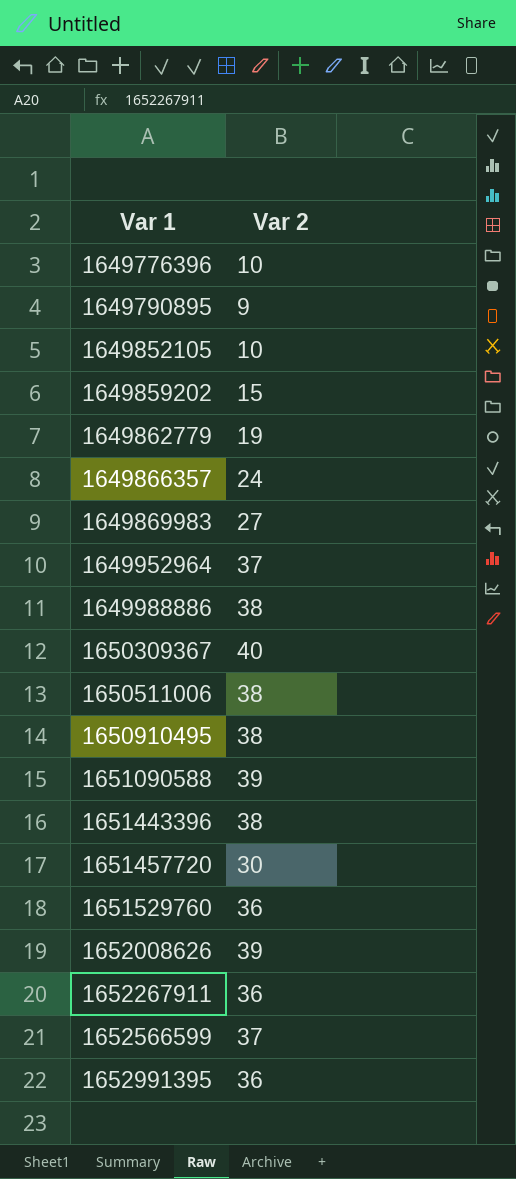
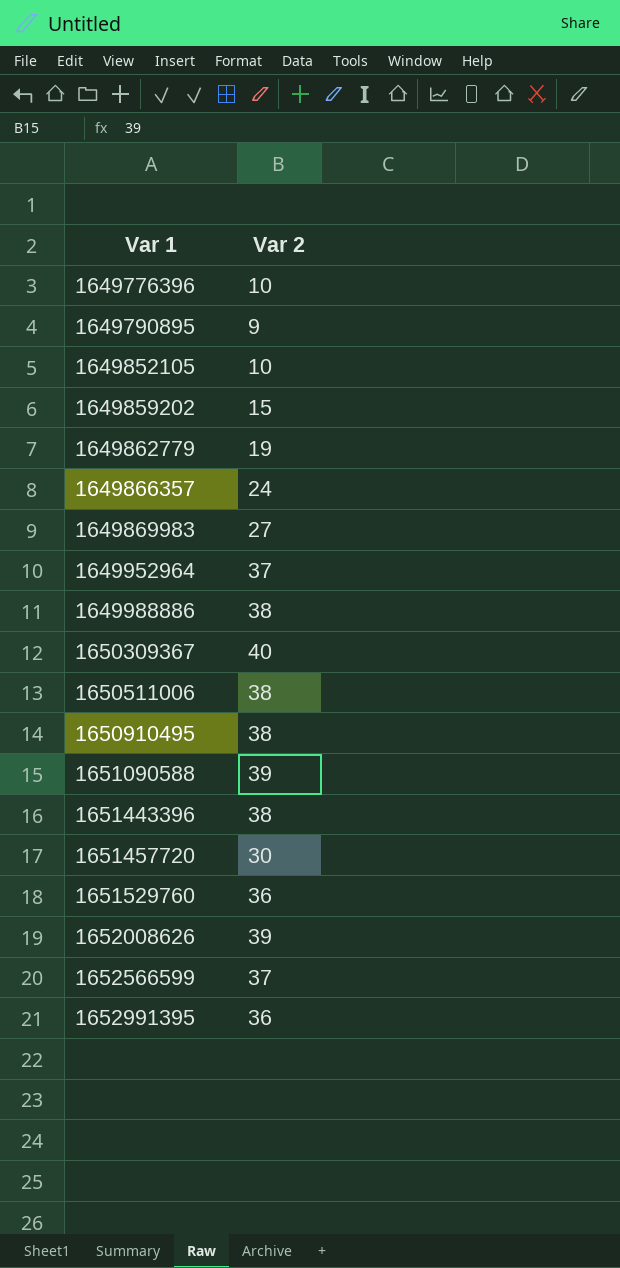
row 1652267911: 36 -> none

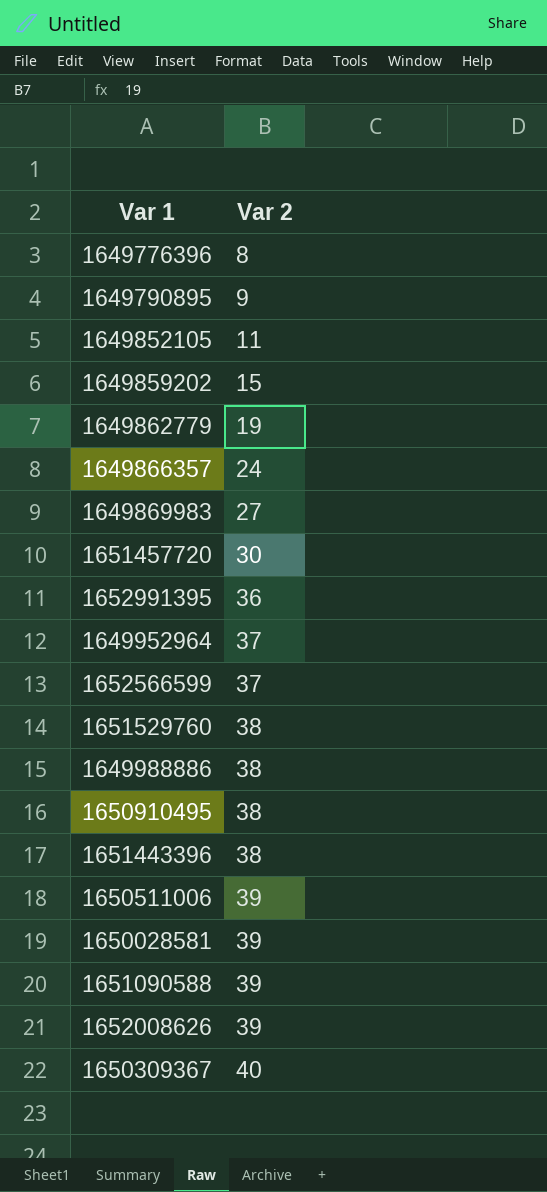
row order: Var 1 ascending -> Var 2 ascending
1649776396 | Var 2: 10 -> 8
1649852105 | Var 2: 10 -> 11
1651529760 | Var 2: 36 -> 38
1650511006 | Var 2: 38 -> 39
row 1650028581: none -> 39

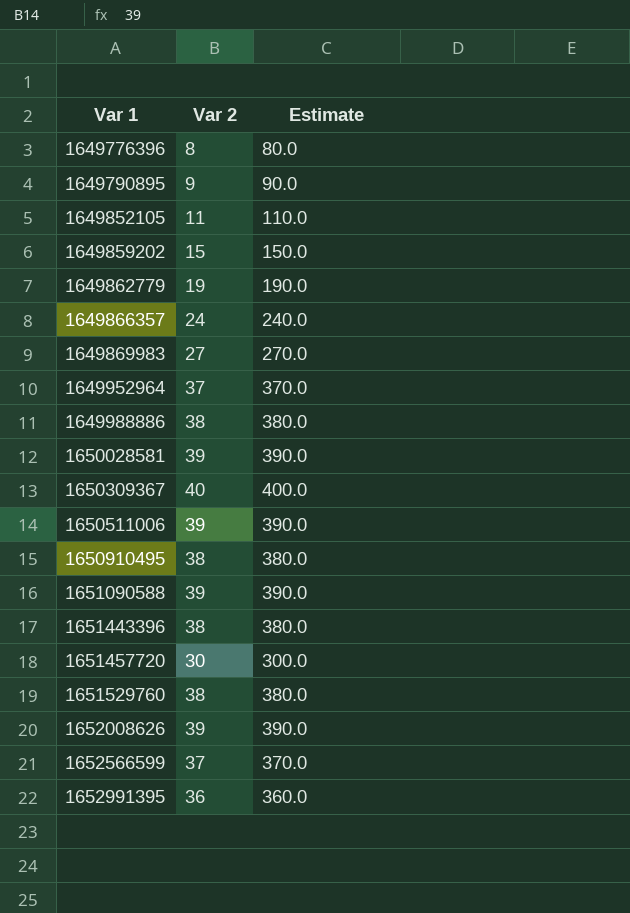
row order: Var 2 ascending -> Var 1 ascending
column Estimate | formula: none -> [Var 2] * 10

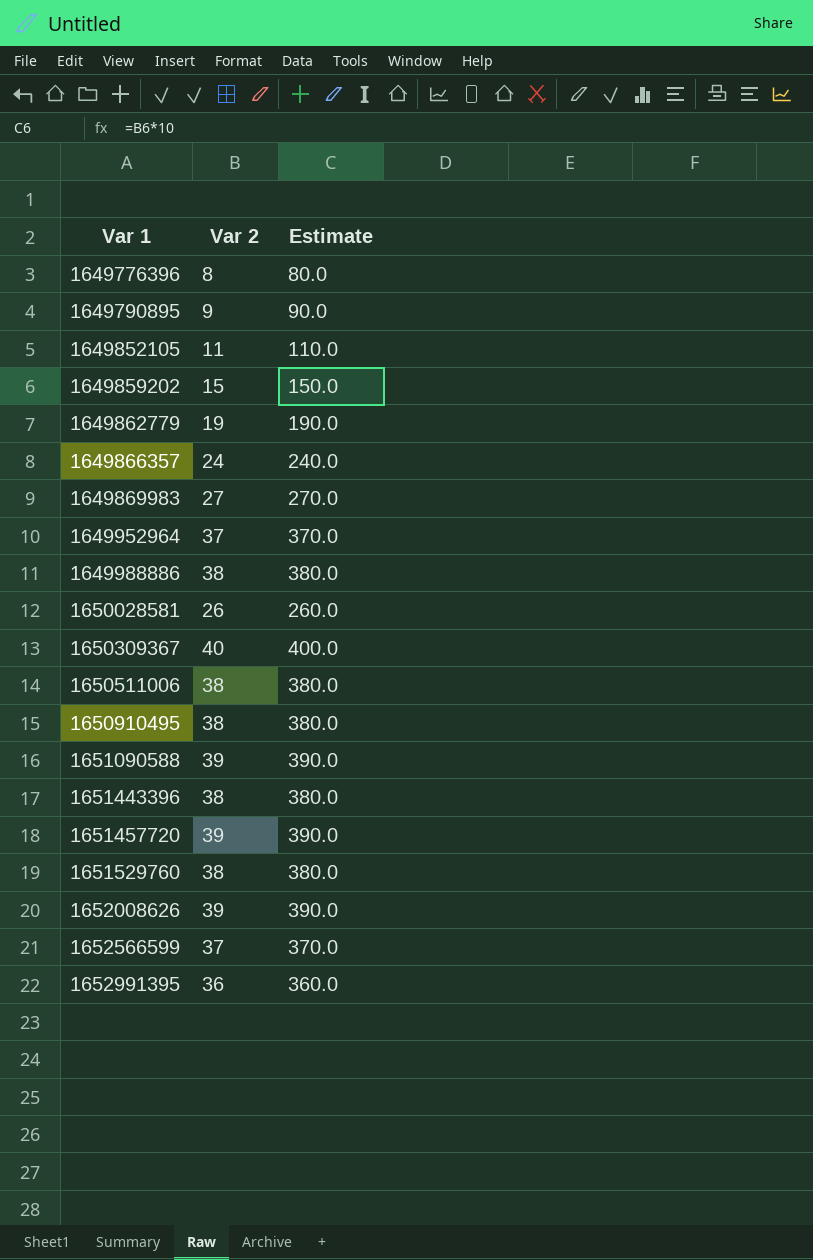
1650028581 | Var 2: 39 -> 26
1650028581 | Estimate: 390.0 -> 260.0
1650511006 | Var 2: 39 -> 38
1650511006 | Estimate: 390.0 -> 380.0
1651457720 | Var 2: 30 -> 39
1651457720 | Estimate: 300.0 -> 390.0

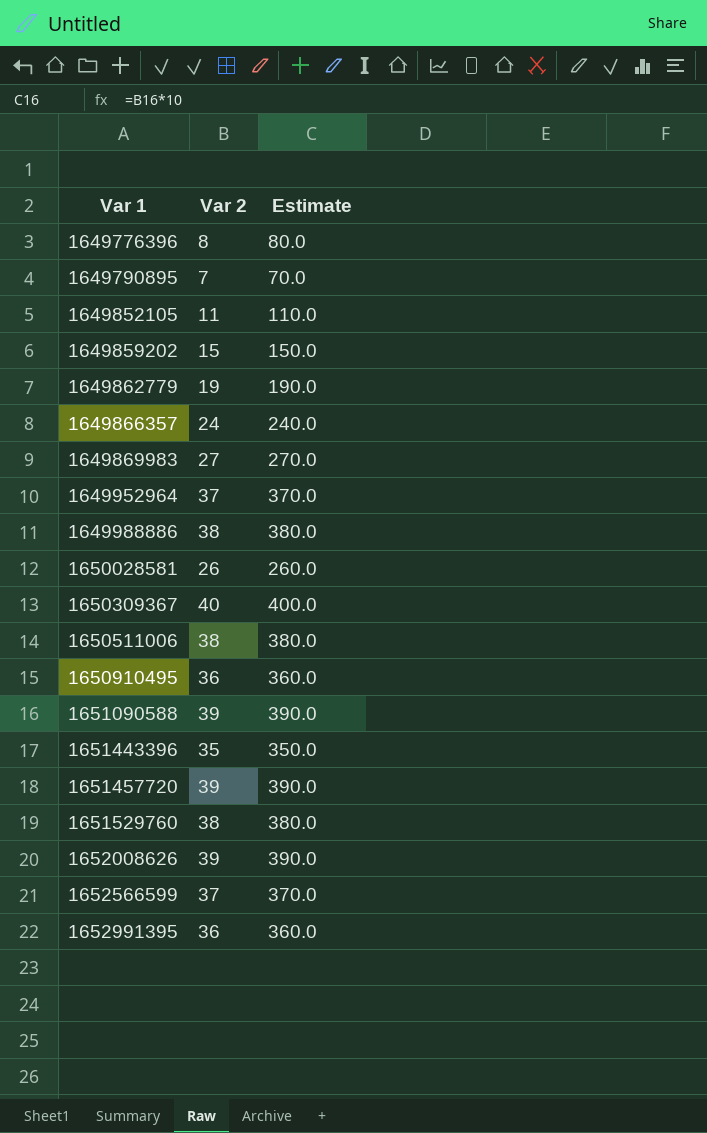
1649790895 | Var 2: 9 -> 7
1649790895 | Estimate: 90.0 -> 70.0
1650910495 | Var 2: 38 -> 36
1650910495 | Estimate: 380.0 -> 360.0
1651443396 | Var 2: 38 -> 35
1651443396 | Estimate: 380.0 -> 350.0

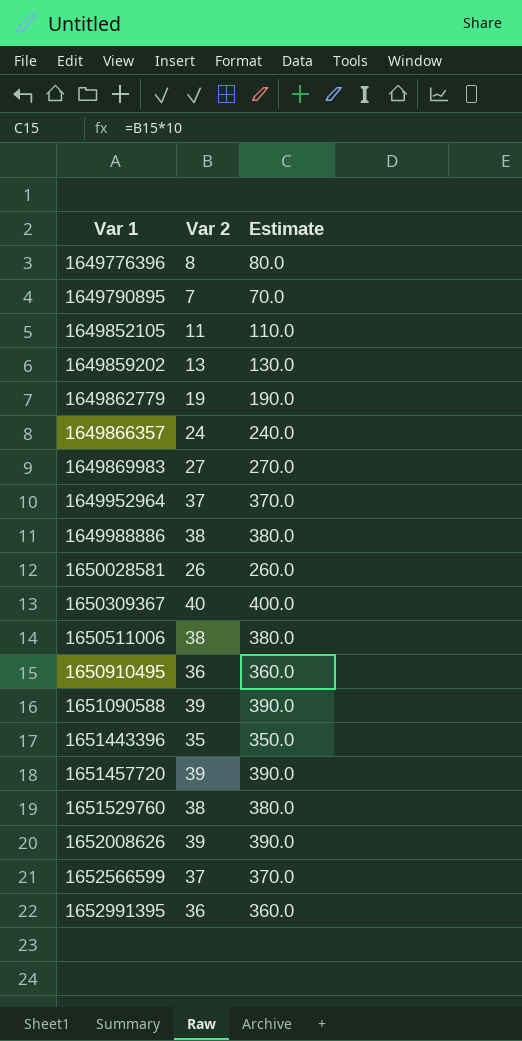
1649859202 | Var 2: 15 -> 13
1649859202 | Estimate: 150.0 -> 130.0

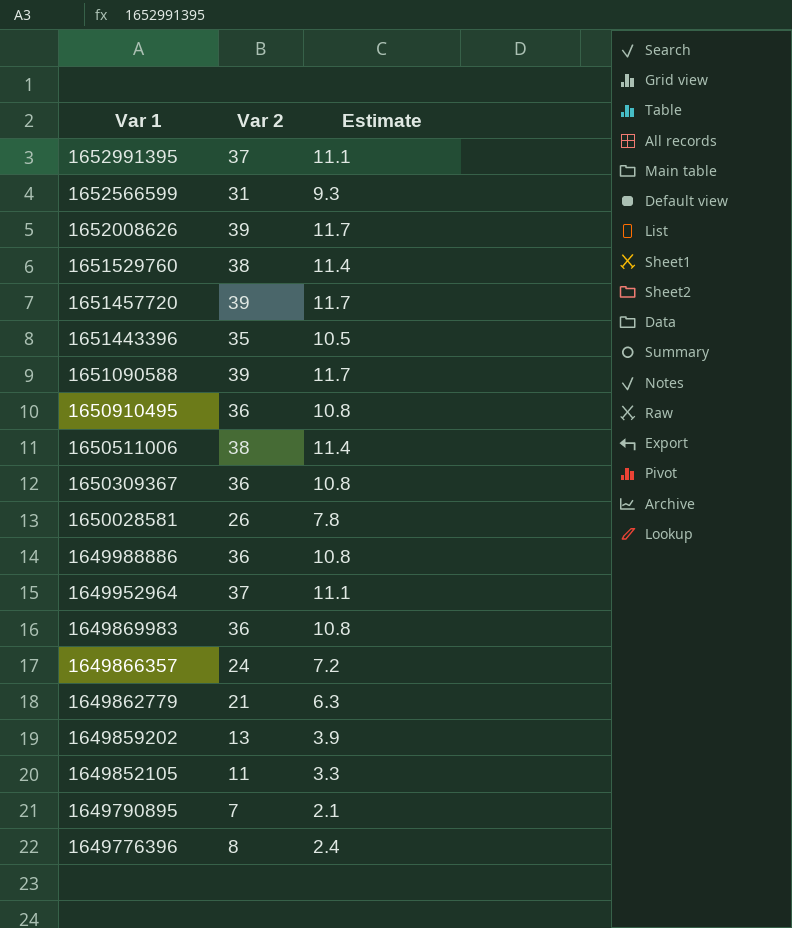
row order: Var 1 ascending -> Var 1 descending
column Estimate | formula: [Var 2] * 10 -> [Var 2] * 0.3
1652991395 | Var 2: 36 -> 37
1652566599 | Var 2: 37 -> 31
1650309367 | Var 2: 40 -> 36
1649988886 | Var 2: 38 -> 36
1649869983 | Var 2: 27 -> 36
1649862779 | Var 2: 19 -> 21

